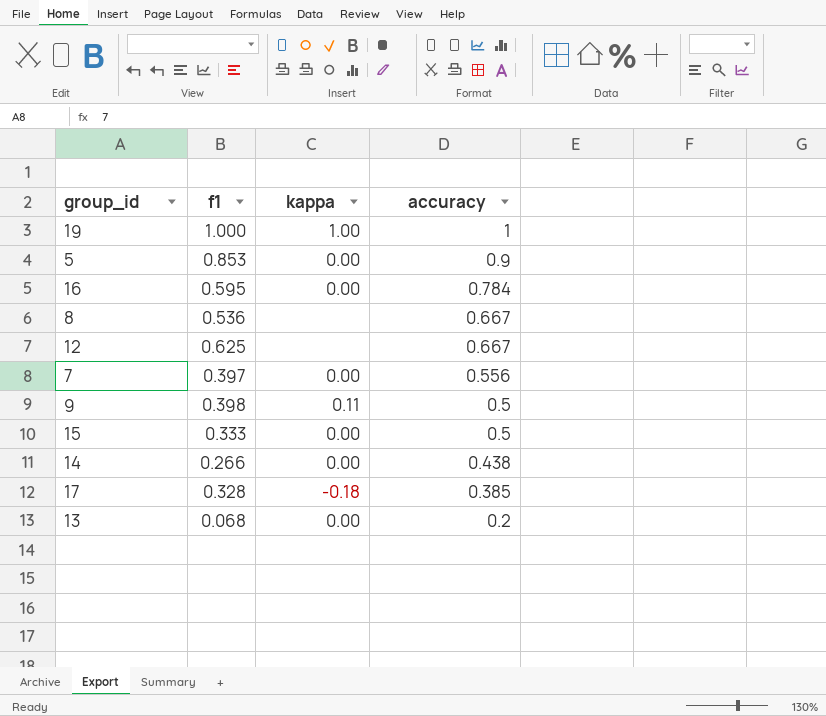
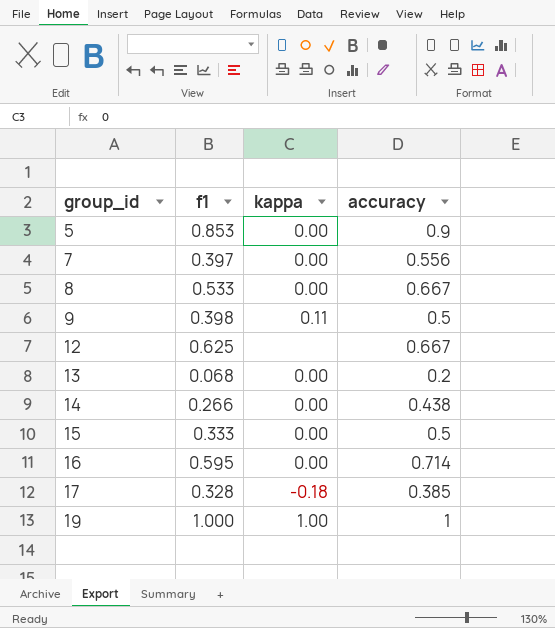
row order: accuracy descending -> group_id ascending
8 | f1: 0.536 -> 0.533
8 | kappa: none -> 0.00
16 | accuracy: 0.784 -> 0.714

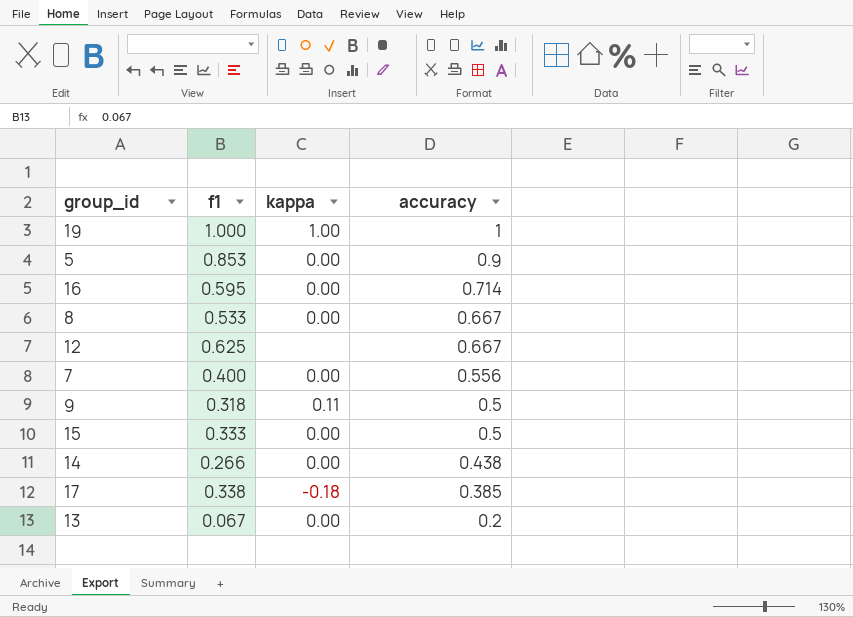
row order: group_id ascending -> accuracy descending
7 | f1: 0.397 -> 0.400
9 | f1: 0.398 -> 0.318
17 | f1: 0.328 -> 0.338
13 | f1: 0.068 -> 0.067

